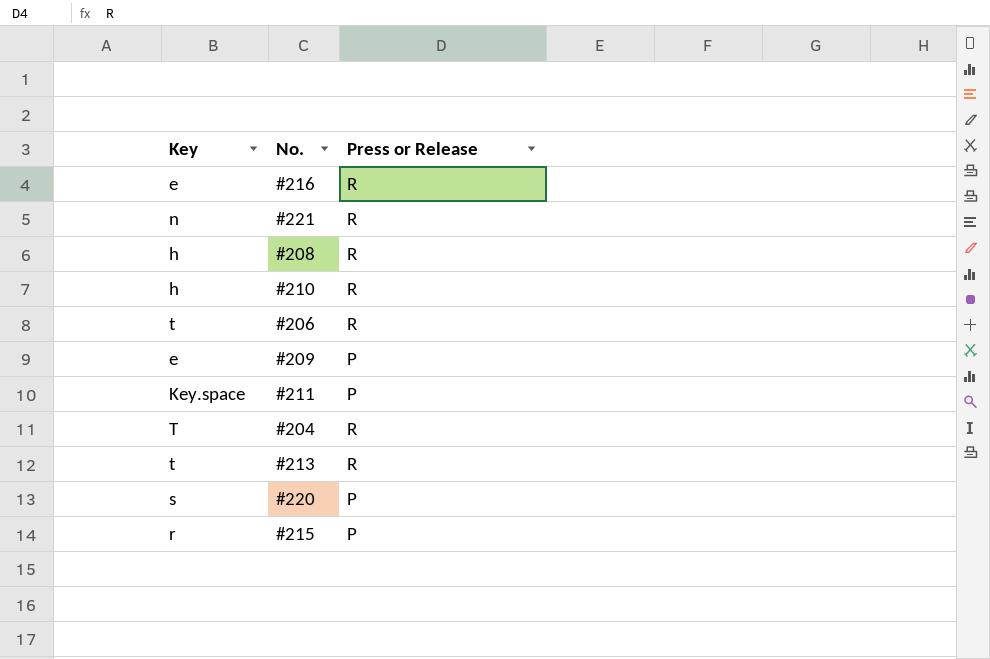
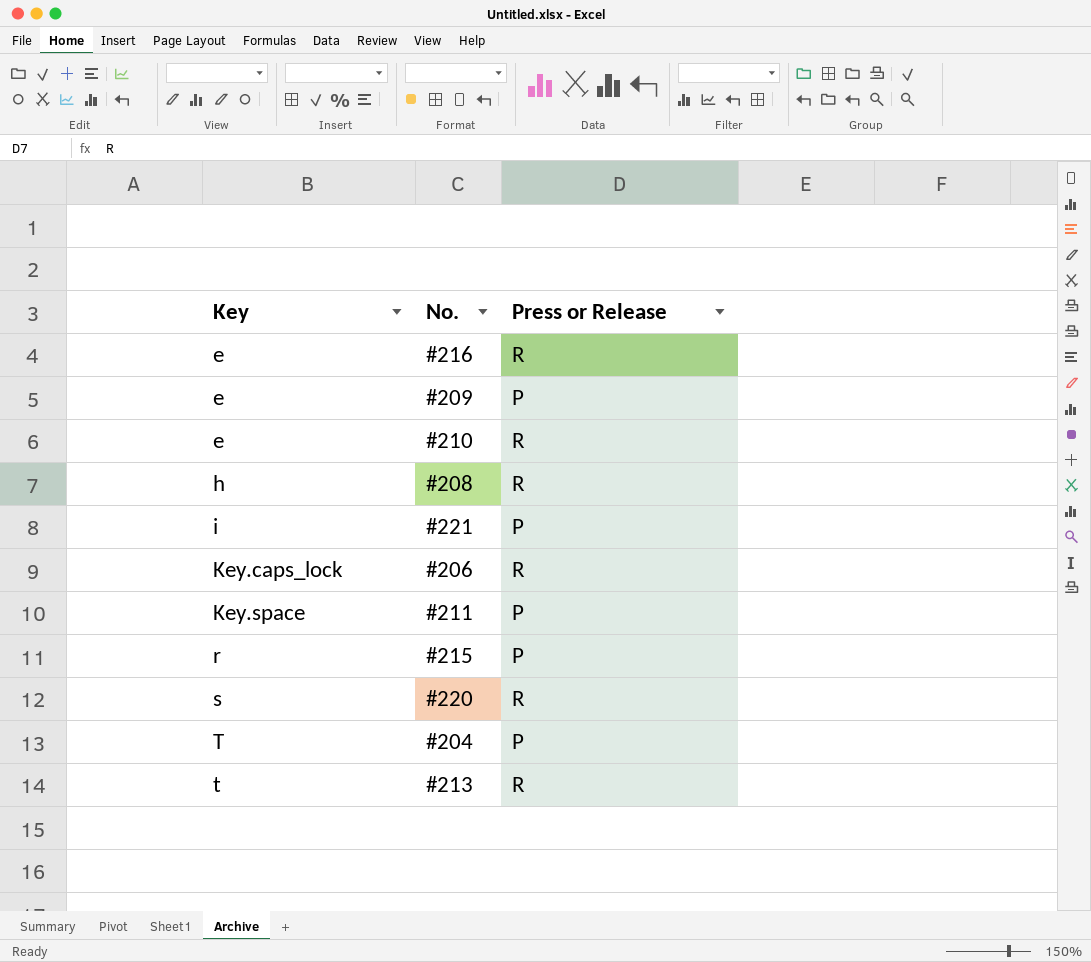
row order: none -> Key ascending
#210 | Key: h -> e
#221 | Key: n -> i
#221 | Press or Release: R -> P
#206 | Key: t -> Key.caps_lock
#220 | Press or Release: P -> R
#204 | Press or Release: R -> P

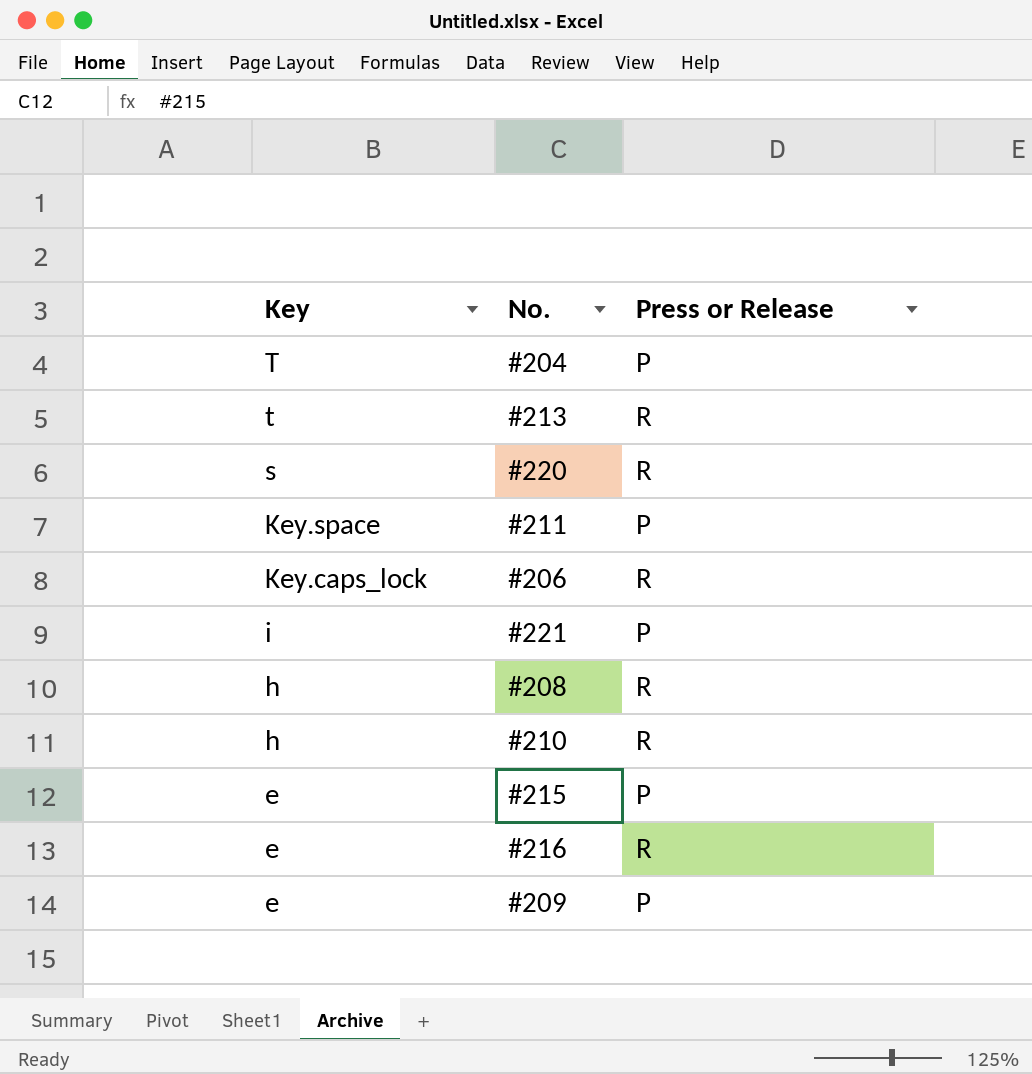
row order: Key ascending -> Key descending
#210 | Key: e -> h
#215 | Key: r -> e

